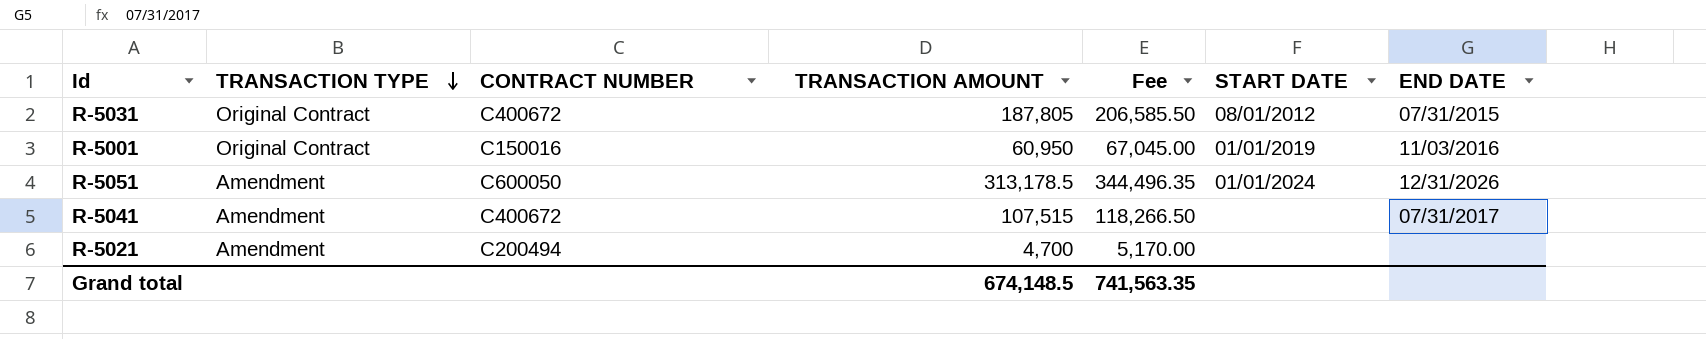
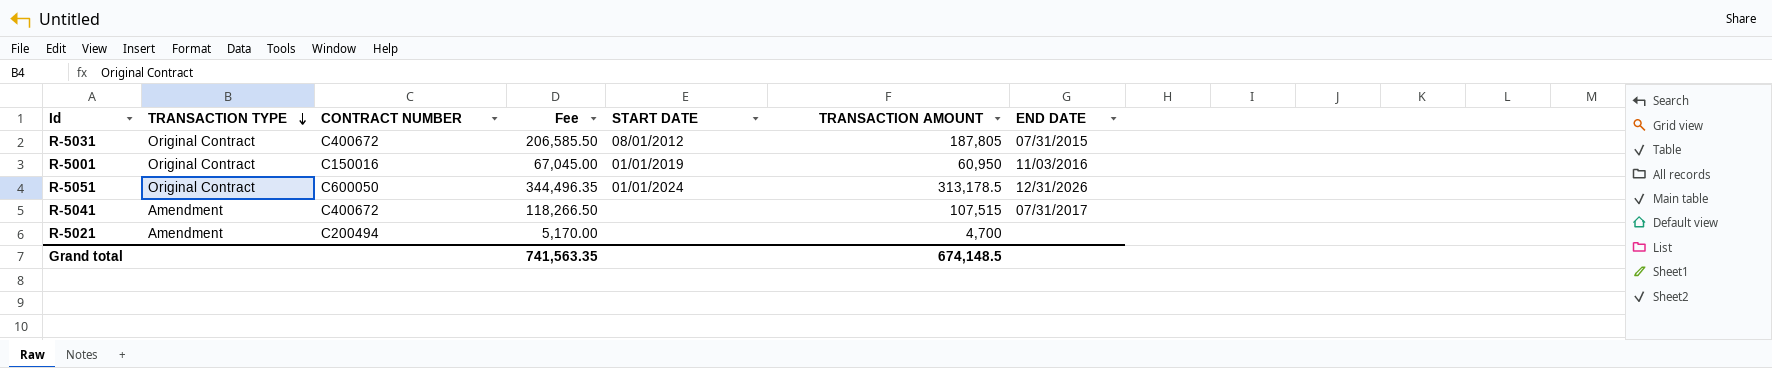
column TRANSACTION AMOUNT | position: 4 -> 6
R-5051 | TRANSACTION TYPE: Amendment -> Original Contract

